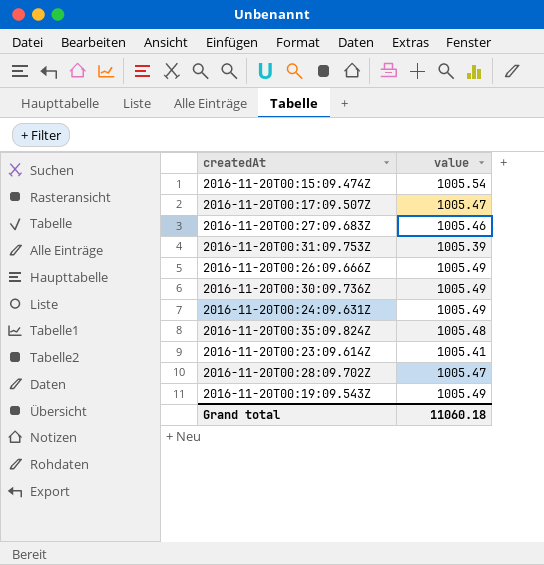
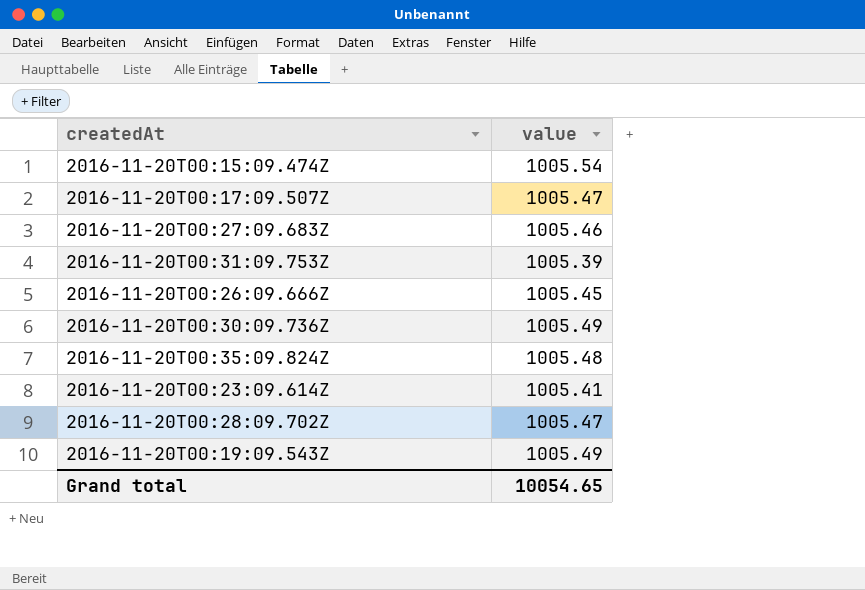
row 2016-11-20T00:24:09.631Z: 1005.49 -> none
2016-11-20T00:26:09.666Z | value: 1005.49 -> 1005.45
Grand total | value: 11060.18 -> 10054.65

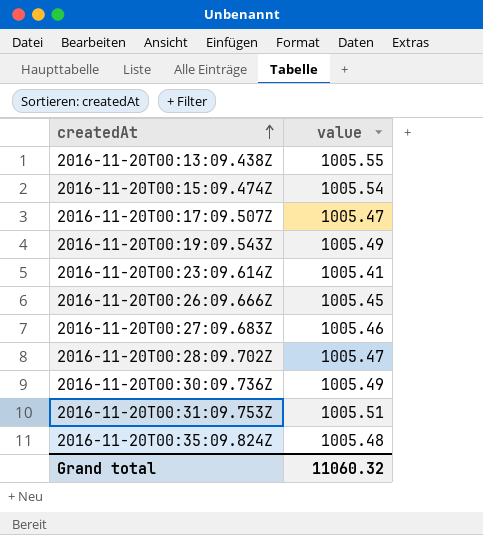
row order: none -> createdAt ascending
row 2016-11-20T00:13:09.438Z: none -> 1005.55
2016-11-20T00:31:09.753Z | value: 1005.39 -> 1005.51
Grand total | value: 10054.65 -> 11060.32

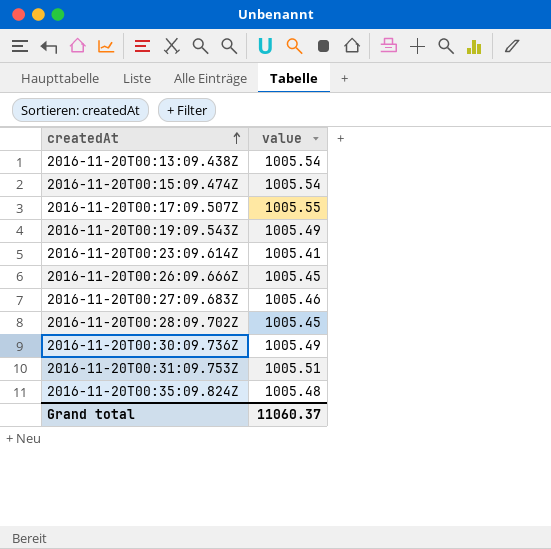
2016-11-20T00:13:09.438Z | value: 1005.55 -> 1005.54
2016-11-20T00:17:09.507Z | value: 1005.47 -> 1005.55
2016-11-20T00:28:09.702Z | value: 1005.47 -> 1005.45
Grand total | value: 11060.32 -> 11060.37

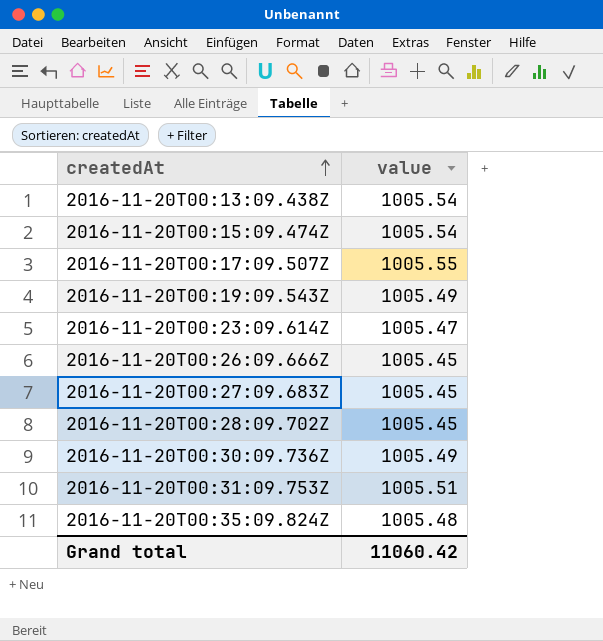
2016-11-20T00:23:09.614Z | value: 1005.41 -> 1005.47
2016-11-20T00:27:09.683Z | value: 1005.46 -> 1005.45
Grand total | value: 11060.37 -> 11060.42

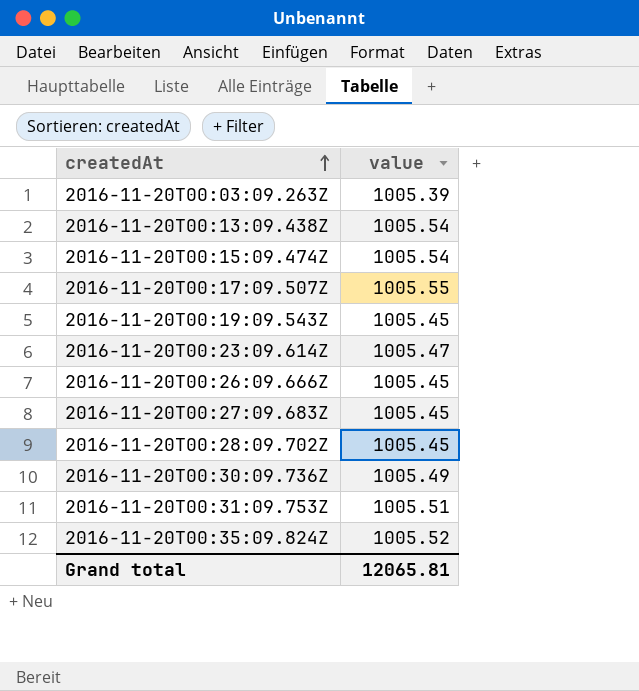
row 2016-11-20T00:03:09.263Z: none -> 1005.39
2016-11-20T00:19:09.543Z | value: 1005.49 -> 1005.45
2016-11-20T00:35:09.824Z | value: 1005.48 -> 1005.52
Grand total | value: 11060.42 -> 12065.81

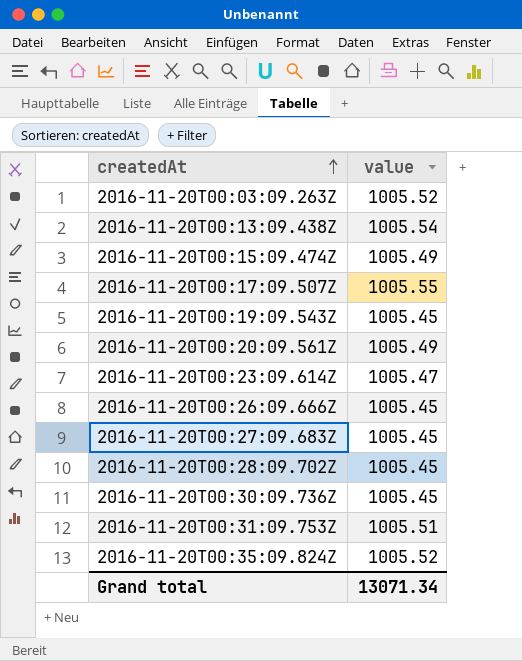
2016-11-20T00:03:09.263Z | value: 1005.39 -> 1005.52
2016-11-20T00:15:09.474Z | value: 1005.54 -> 1005.49
row 2016-11-20T00:20:09.561Z: none -> 1005.49
2016-11-20T00:30:09.736Z | value: 1005.49 -> 1005.45
Grand total | value: 12065.81 -> 13071.34

